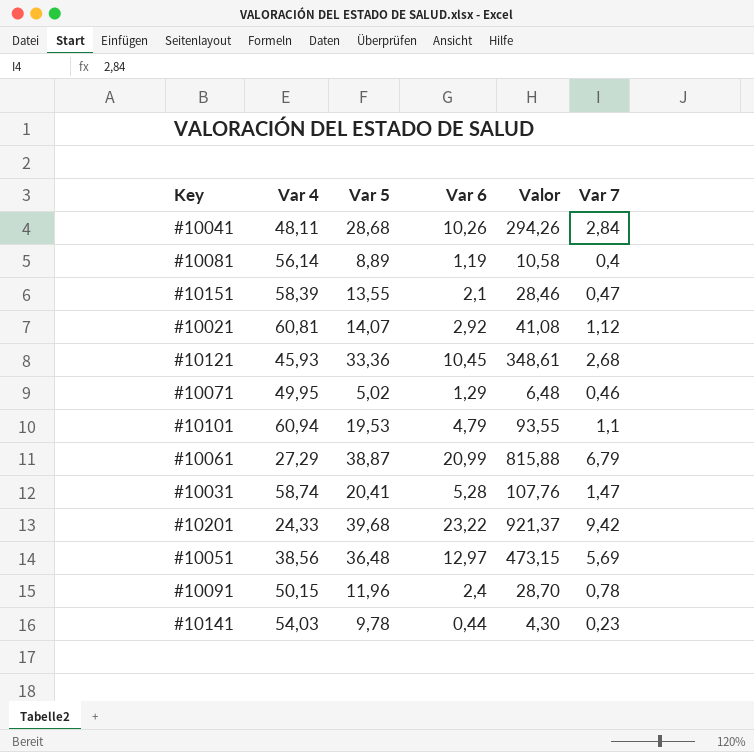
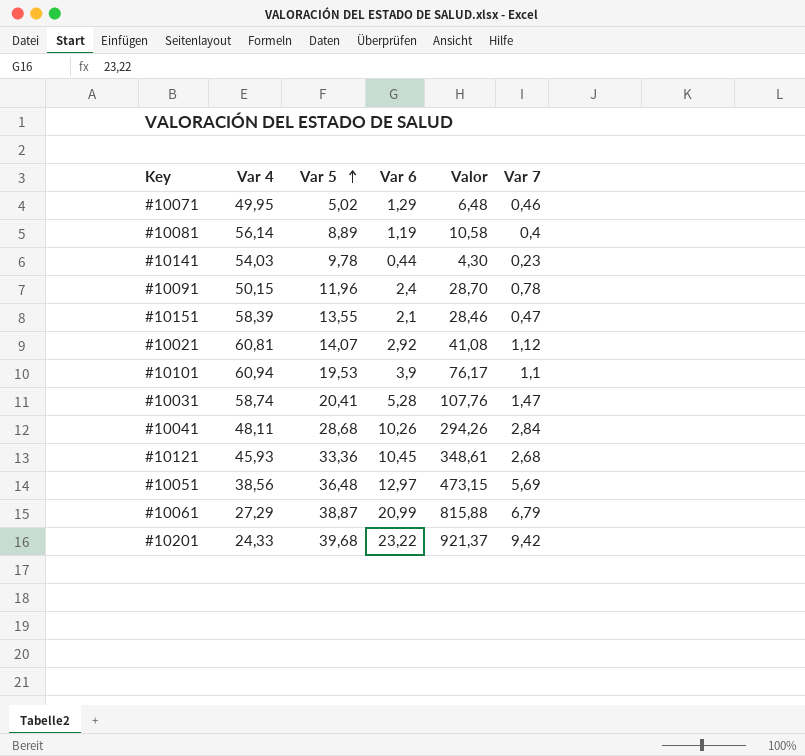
row order: none -> Var 5 ascending
#10101 | Var 6: 4,79 -> 3,9
#10101 | Valor: 93,55 -> 76,17

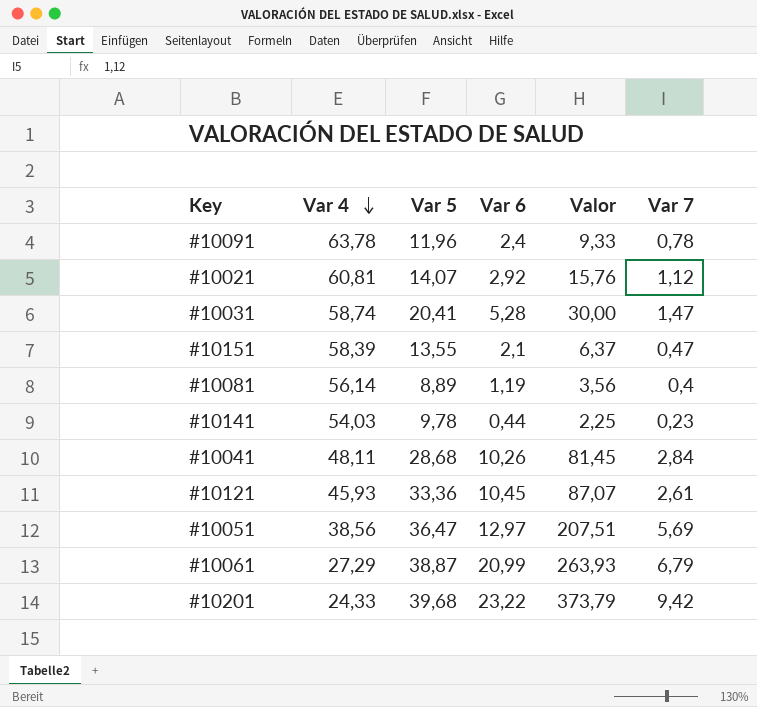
row order: Var 5 ascending -> Var 4 descending
column Valor | formula: [Var 5] * [Var 6] -> [Var 5] * [Var 7]
row #10071: 49,95 | 5,02 | 1,29 | 6,48 | 0,46 -> none
row #10101: 60,94 | 19,53 | 3,9 | 76,17 | 1,1 -> none
#10091 | Var 4: 50,15 -> 63,78
#10121 | Var 7: 2,68 -> 2,61
#10051 | Var 5: 36,48 -> 36,47

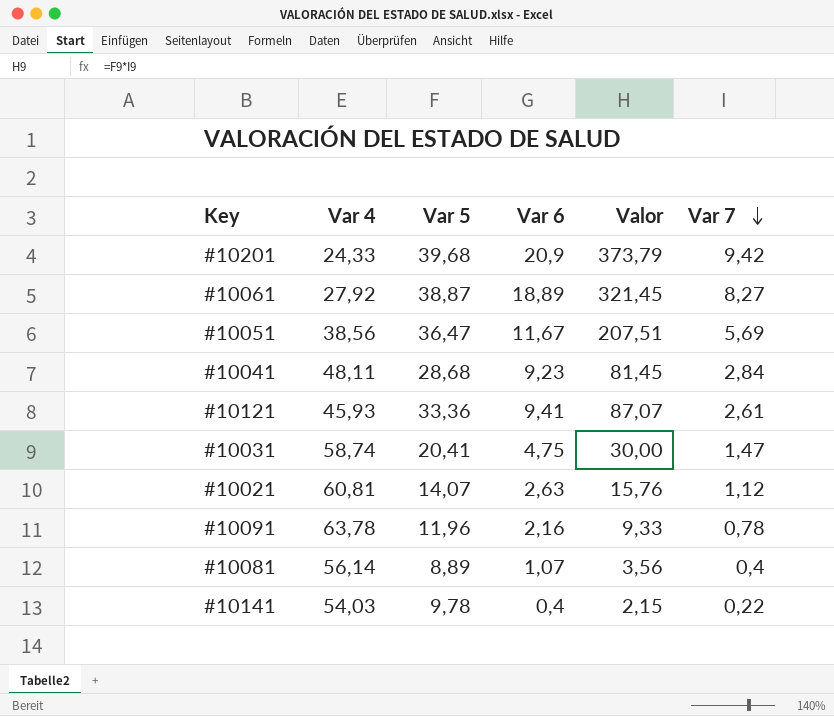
row order: Var 4 descending -> Var 7 descending
row #10151: 58,39 | 13,55 | 2,1 | 6,37 | 0,47 -> none
#10201 | Var 6: 23,22 -> 20,9
#10061 | Var 4: 27,29 -> 27,92
#10061 | Var 6: 20,99 -> 18,89
#10061 | Valor: 263,93 -> 321,45
#10061 | Var 7: 6,79 -> 8,27
#10051 | Var 6: 12,97 -> 11,67
#10041 | Var 6: 10,26 -> 9,23
#10121 | Var 6: 10,45 -> 9,41
#10031 | Var 6: 5,28 -> 4,75
#10021 | Var 6: 2,92 -> 2,63
#10091 | Var 6: 2,4 -> 2,16
#10081 | Var 6: 1,19 -> 1,07
#10141 | Var 6: 0,44 -> 0,4
#10141 | Valor: 2,25 -> 2,15
#10141 | Var 7: 0,23 -> 0,22

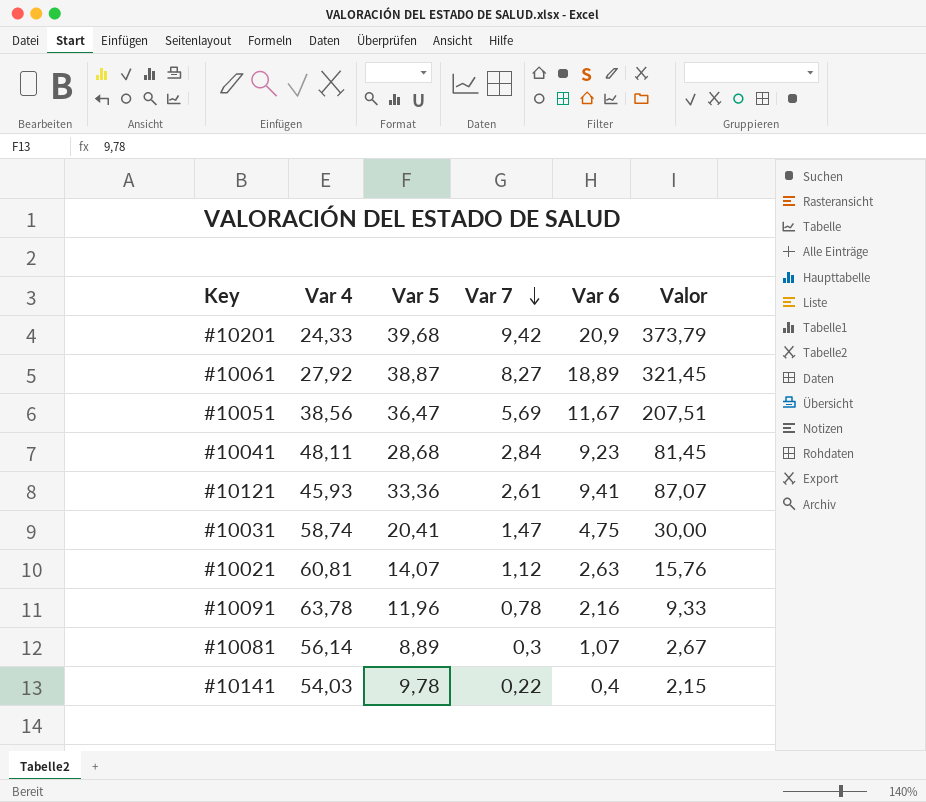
column Var 7 | position: 6 -> 4
#10081 | Var 7: 0,4 -> 0,3
#10081 | Valor: 3,56 -> 2,67

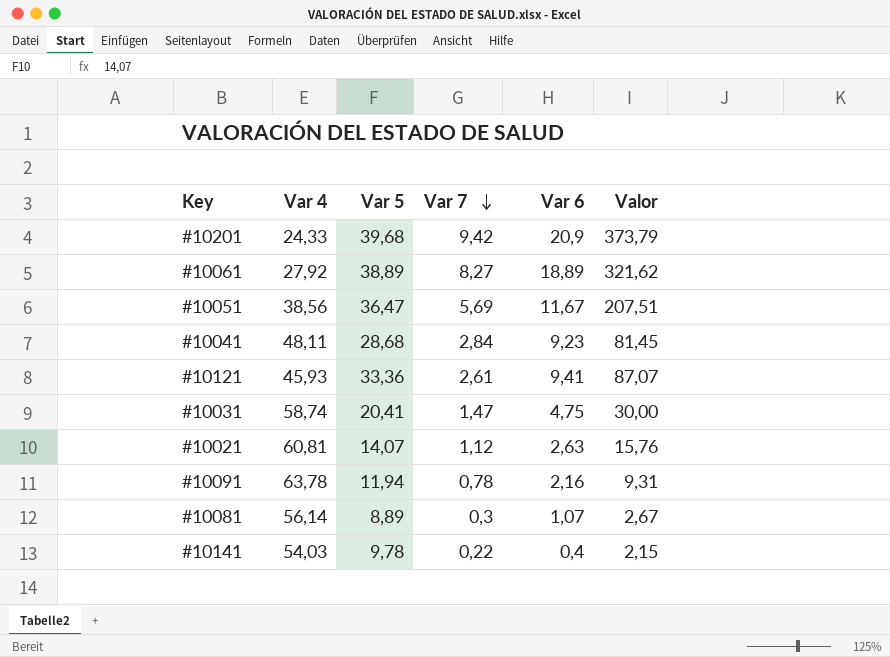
#10061 | Var 5: 38,87 -> 38,89
#10061 | Valor: 321,45 -> 321,62
#10091 | Var 5: 11,96 -> 11,94
#10091 | Valor: 9,33 -> 9,31

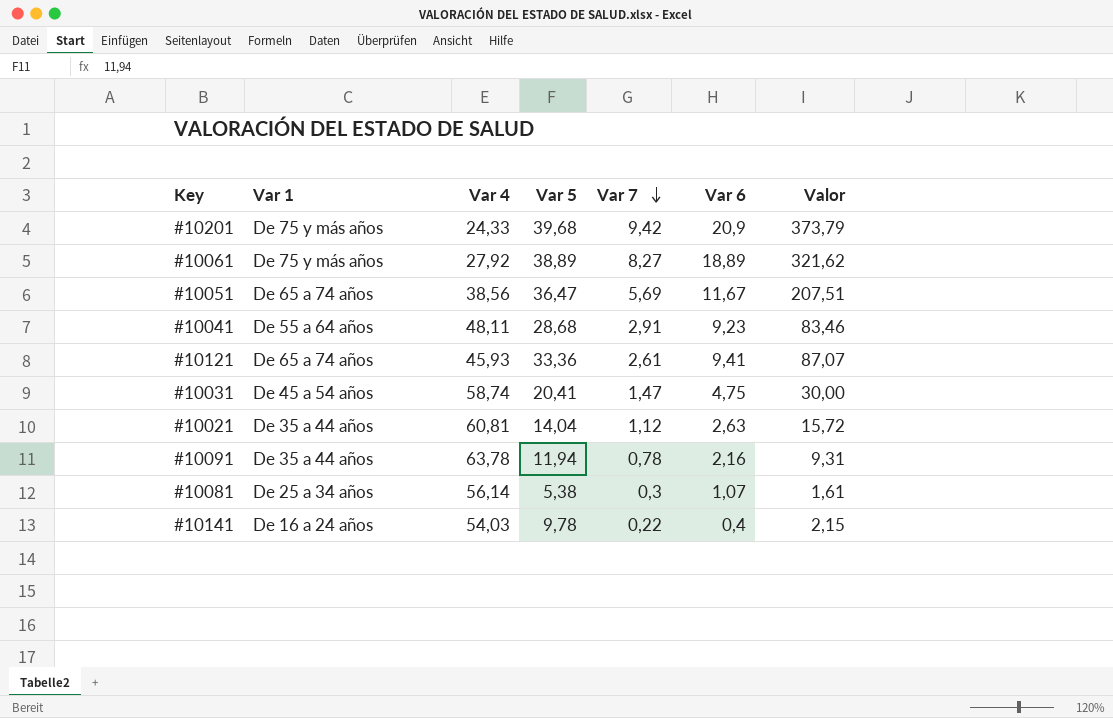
column Var 1 | position: none -> 2
#10041 | Var 7: 2,84 -> 2,91
#10041 | Valor: 81,45 -> 83,46
#10021 | Var 5: 14,07 -> 14,04
#10021 | Valor: 15,76 -> 15,72
#10081 | Var 5: 8,89 -> 5,38
#10081 | Valor: 2,67 -> 1,61

